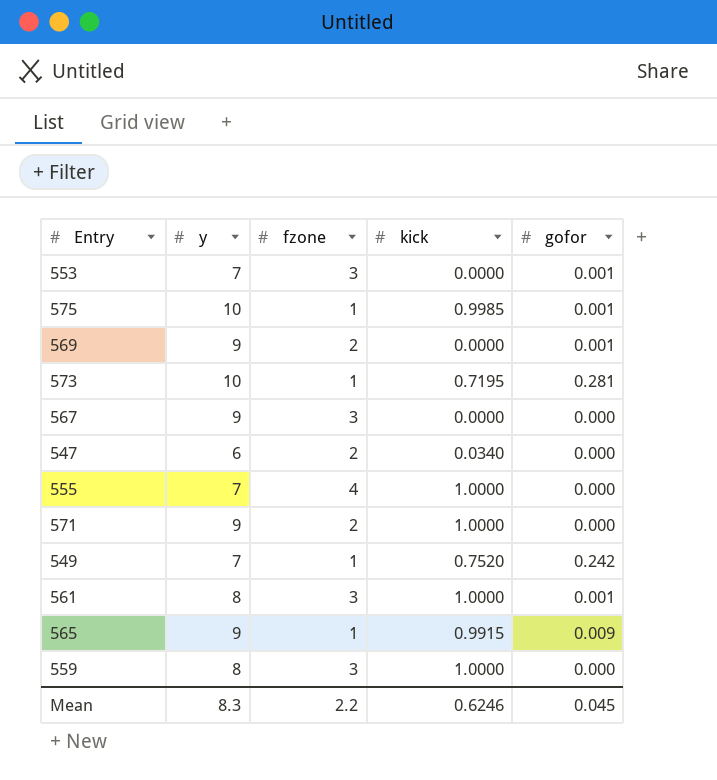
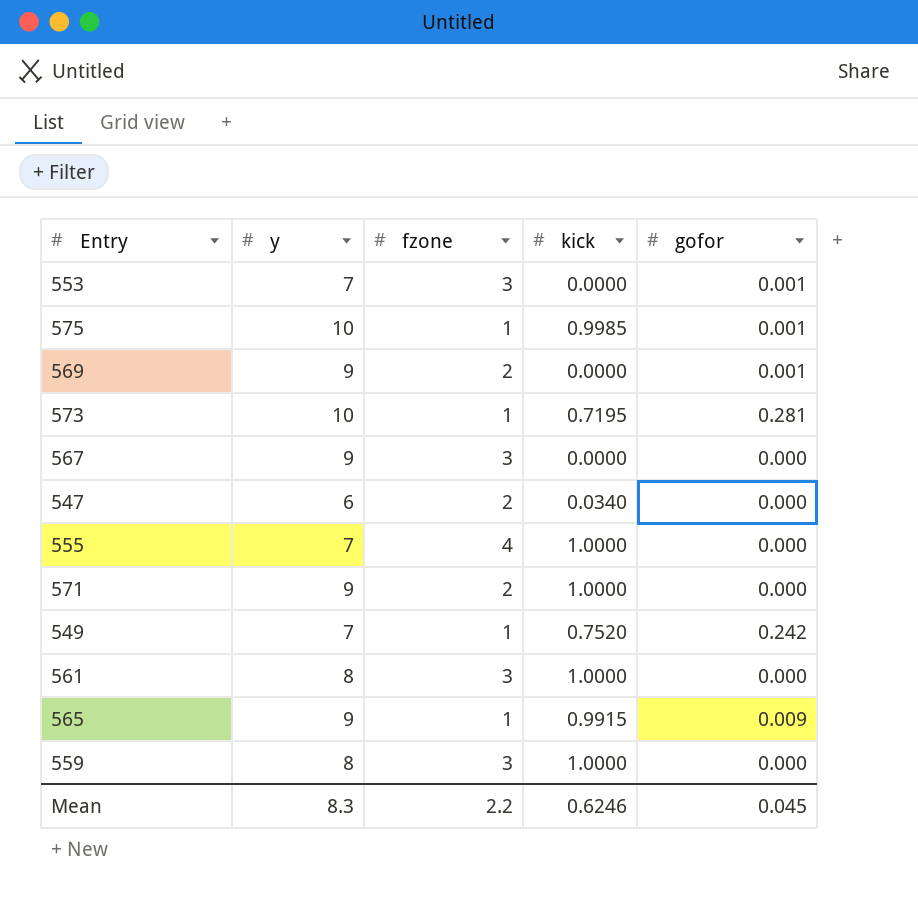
561 | gofor: 0.001 -> 0.000

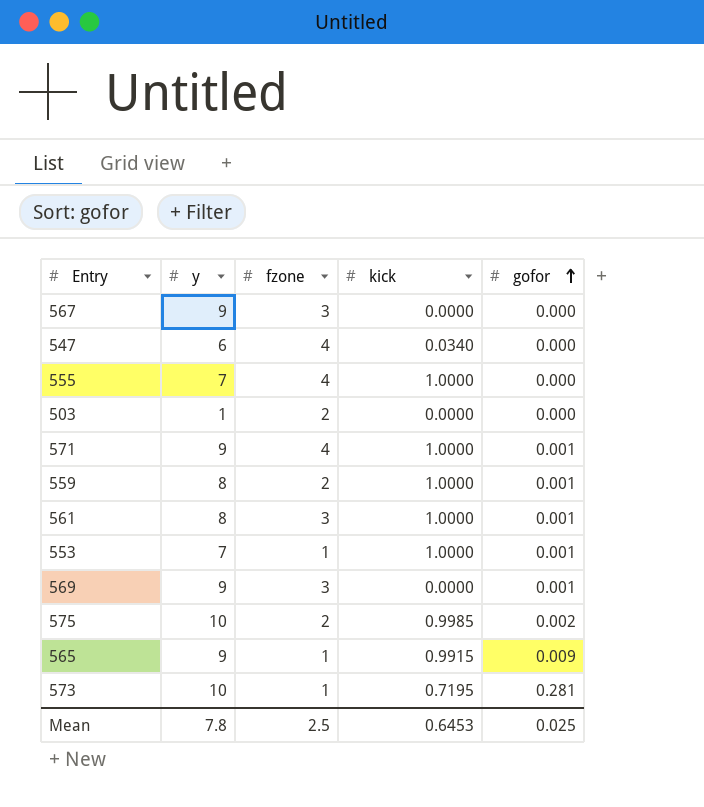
row order: none -> gofor ascending
row 549: 7 | 1 | 0.7520 | 0.242 -> none
547 | fzone: 2 -> 4
row 503: none -> 1 | 2 | 0.0000 | 0.000
571 | fzone: 2 -> 4
571 | gofor: 0.000 -> 0.001
559 | fzone: 3 -> 2
559 | gofor: 0.000 -> 0.001
561 | gofor: 0.000 -> 0.001
553 | fzone: 3 -> 1
553 | kick: 0.0000 -> 1.0000
569 | fzone: 2 -> 3
575 | fzone: 1 -> 2
575 | gofor: 0.001 -> 0.002
Mean | y: 8.3 -> 7.8
Mean | fzone: 2.2 -> 2.5
Mean | kick: 0.6246 -> 0.6453
Mean | gofor: 0.045 -> 0.025

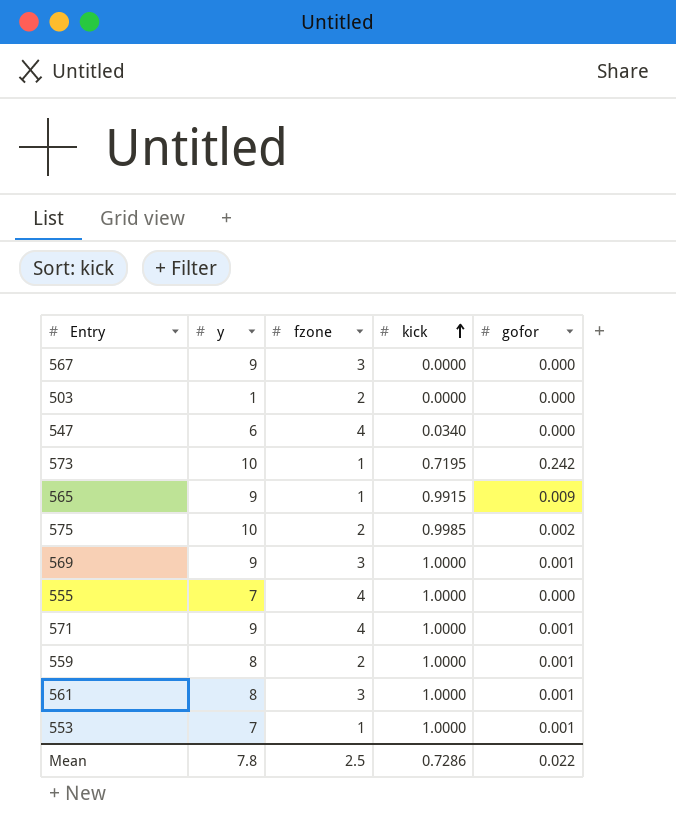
row order: gofor ascending -> kick ascending
573 | gofor: 0.281 -> 0.242
569 | kick: 0.0000 -> 1.0000
Mean | kick: 0.6453 -> 0.7286
Mean | gofor: 0.025 -> 0.022

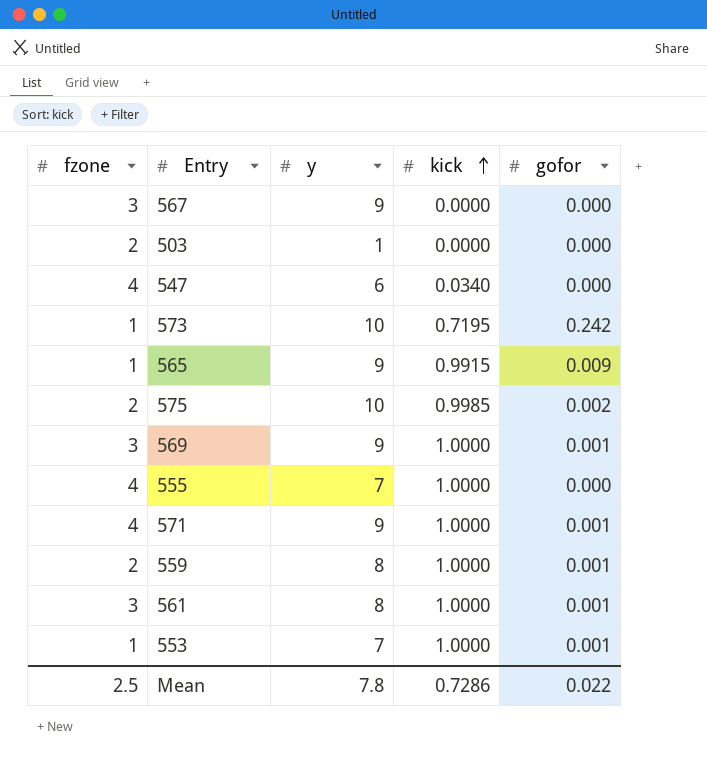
column fzone | position: 3 -> 1

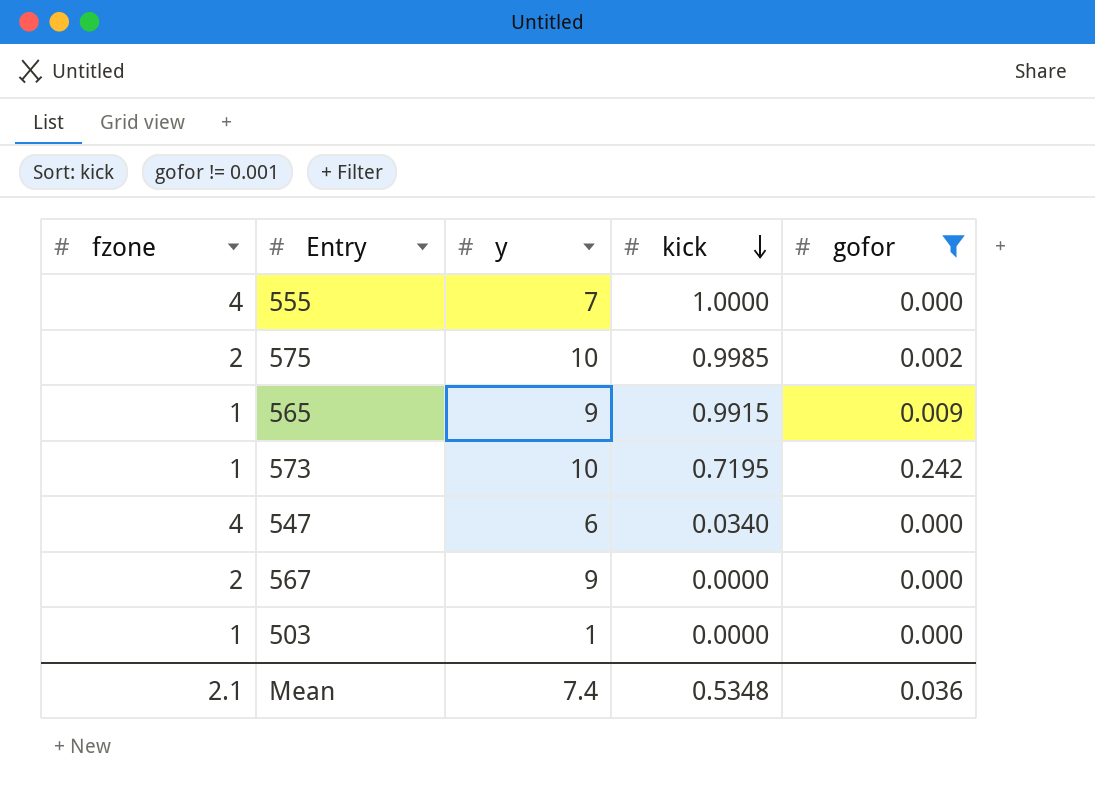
filter: none -> gofor != 0.001
row order: kick ascending -> kick descending
567 | fzone: 3 -> 2
503 | fzone: 2 -> 1
Mean | fzone: 2.5 -> 2.1
Mean | y: 7.8 -> 7.4
Mean | kick: 0.7286 -> 0.5348
Mean | gofor: 0.022 -> 0.036

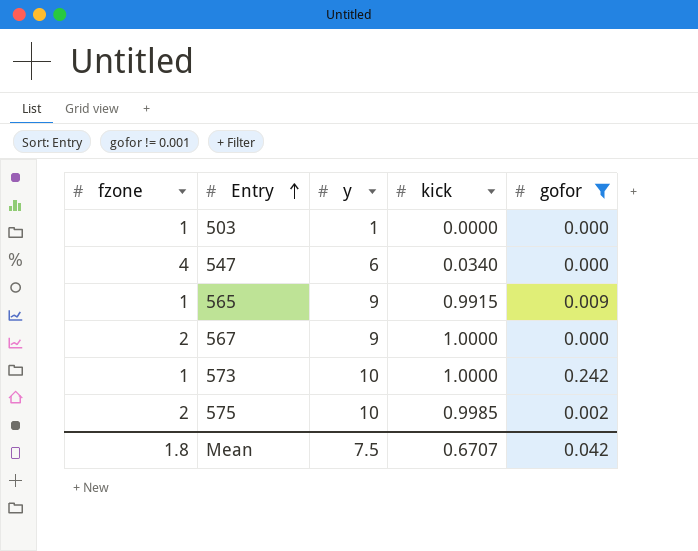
row order: kick descending -> Entry ascending
row 555: 4 | 7 | 1.0000 | 0.000 -> none
567 | kick: 0.0000 -> 1.0000
573 | kick: 0.7195 -> 1.0000
Mean | fzone: 2.1 -> 1.8
Mean | y: 7.4 -> 7.5
Mean | kick: 0.5348 -> 0.6707
Mean | gofor: 0.036 -> 0.042

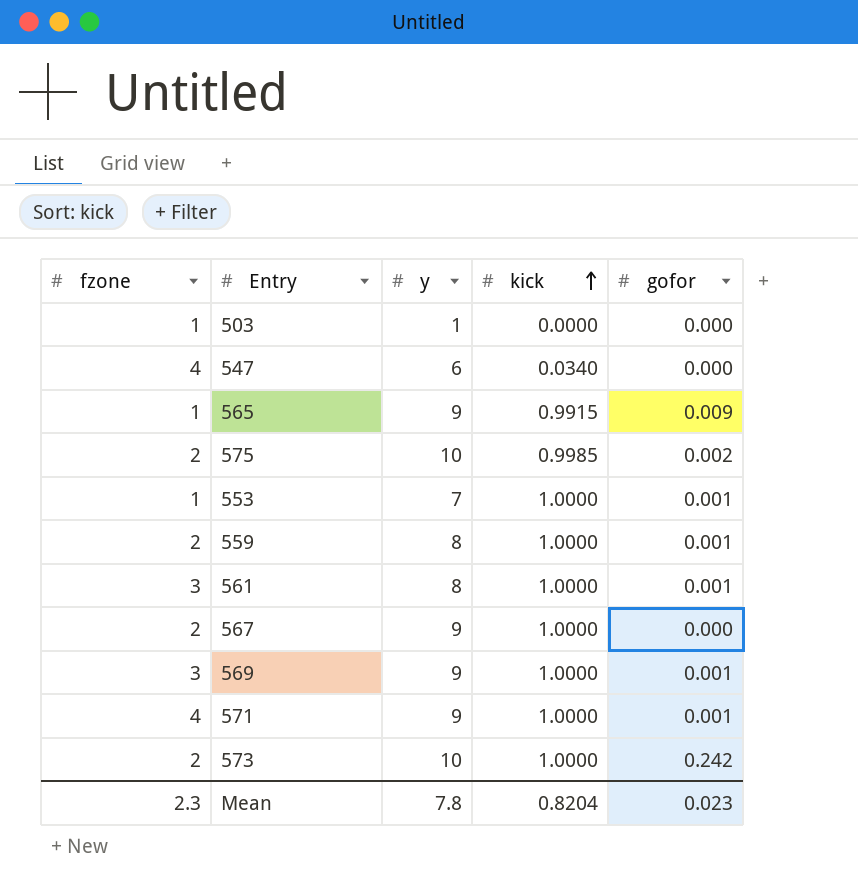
filter: gofor != 0.001 -> none
row order: Entry ascending -> kick ascending
573 | fzone: 1 -> 2
Mean | fzone: 1.8 -> 2.3
Mean | y: 7.5 -> 7.8
Mean | kick: 0.6707 -> 0.8204
Mean | gofor: 0.042 -> 0.023

